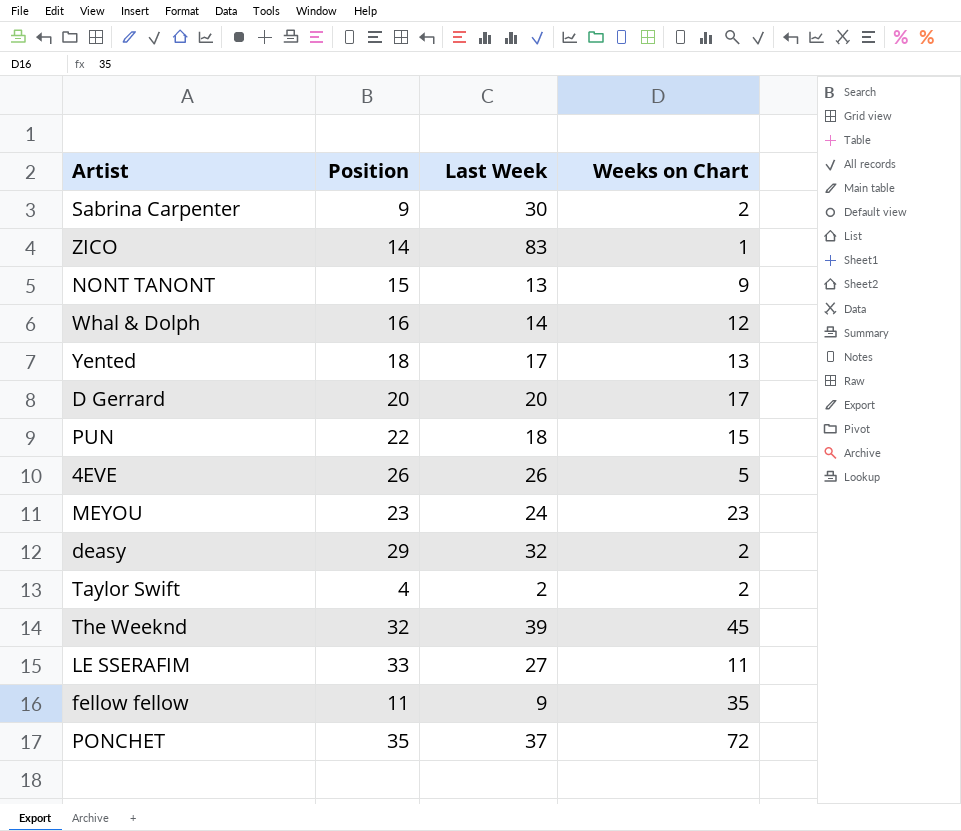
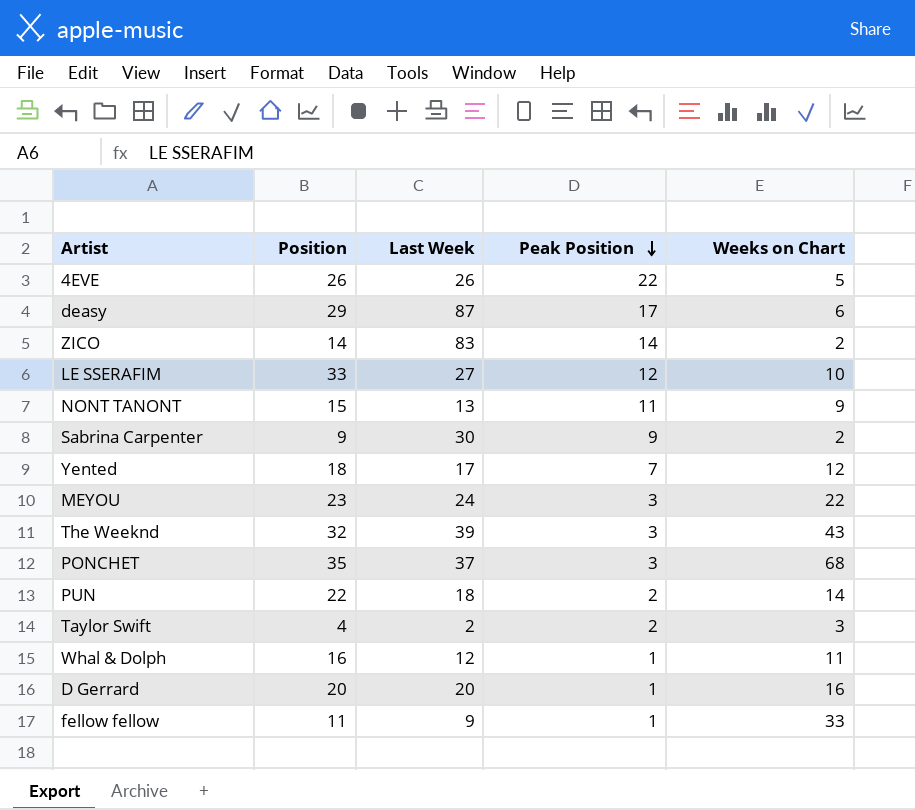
row order: none -> Peak Position descending
column Peak Position | position: none -> 4
deasy | Last Week: 32 -> 87
deasy | Weeks on Chart: 2 -> 6
ZICO | Weeks on Chart: 1 -> 2
LE SSERAFIM | Weeks on Chart: 11 -> 10
Yented | Weeks on Chart: 13 -> 12
MEYOU | Weeks on Chart: 23 -> 22
The Weeknd | Weeks on Chart: 45 -> 43
PONCHET | Weeks on Chart: 72 -> 68
PUN | Weeks on Chart: 15 -> 14
Taylor Swift | Weeks on Chart: 2 -> 3
Whal & Dolph | Last Week: 14 -> 12
Whal & Dolph | Weeks on Chart: 12 -> 11
D Gerrard | Weeks on Chart: 17 -> 16
fellow fellow | Weeks on Chart: 35 -> 33

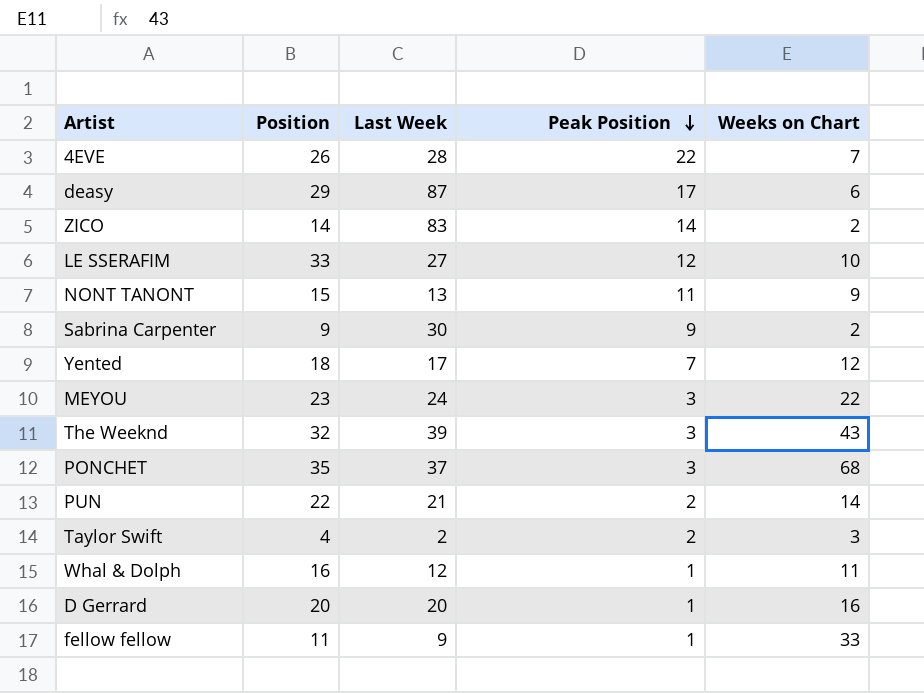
4EVE | Last Week: 26 -> 28
4EVE | Weeks on Chart: 5 -> 7
PUN | Last Week: 18 -> 21

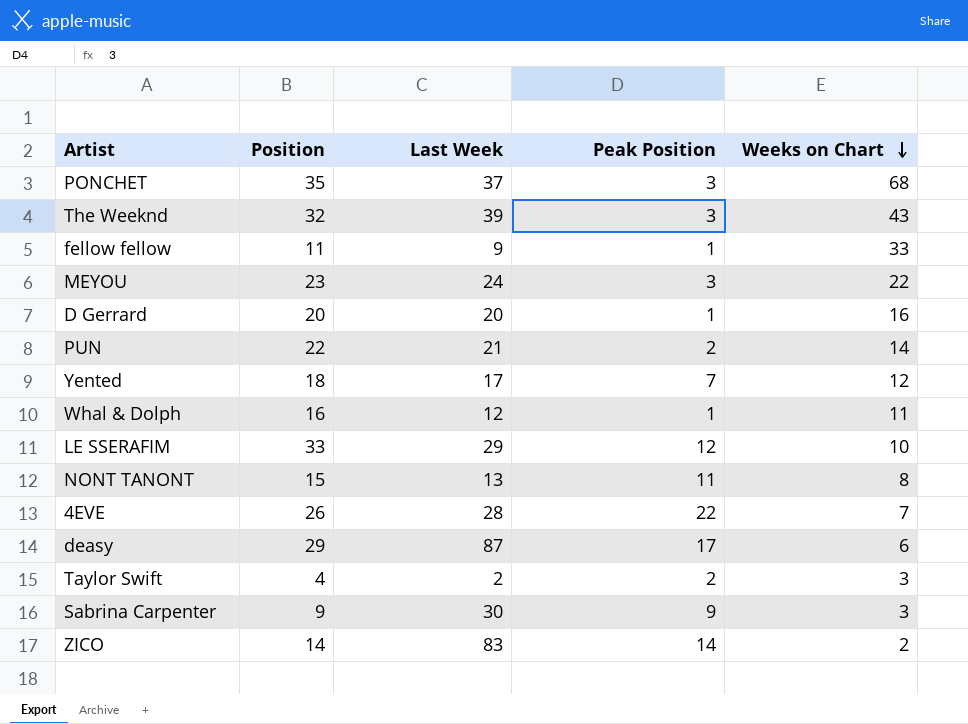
row order: Peak Position descending -> Weeks on Chart descending
LE SSERAFIM | Last Week: 27 -> 29
NONT TANONT | Weeks on Chart: 9 -> 8
Sabrina Carpenter | Weeks on Chart: 2 -> 3

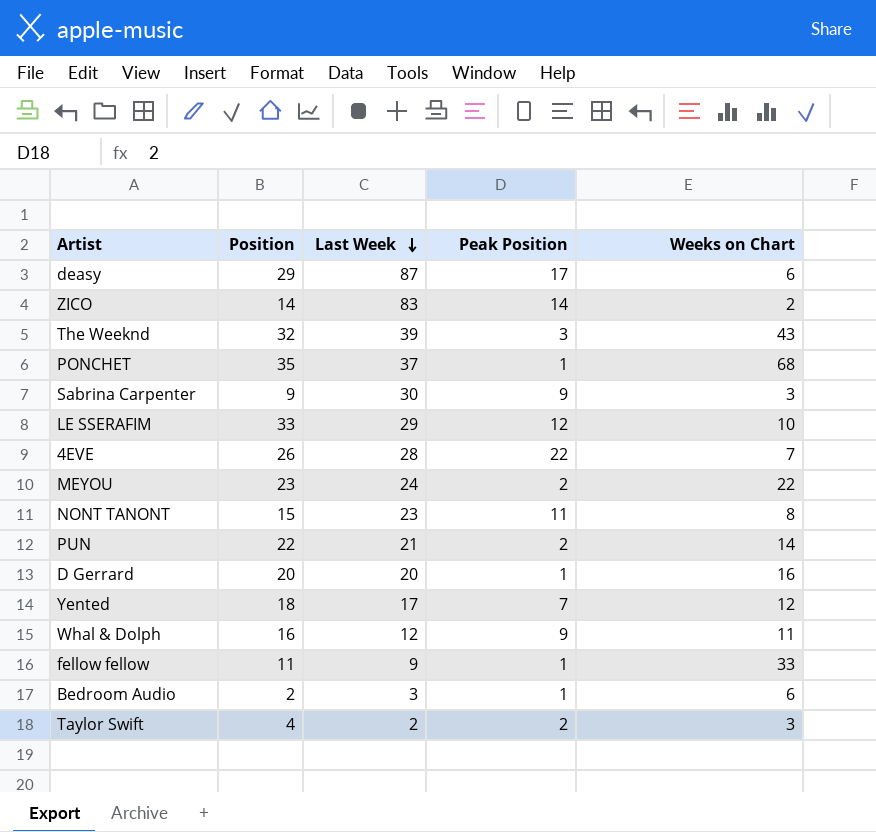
row order: Weeks on Chart descending -> Last Week descending
PONCHET | Peak Position: 3 -> 1
MEYOU | Peak Position: 3 -> 2
NONT TANONT | Last Week: 13 -> 23
Whal & Dolph | Peak Position: 1 -> 9
row Bedroom Audio: none -> 2 | 3 | 1 | 6

